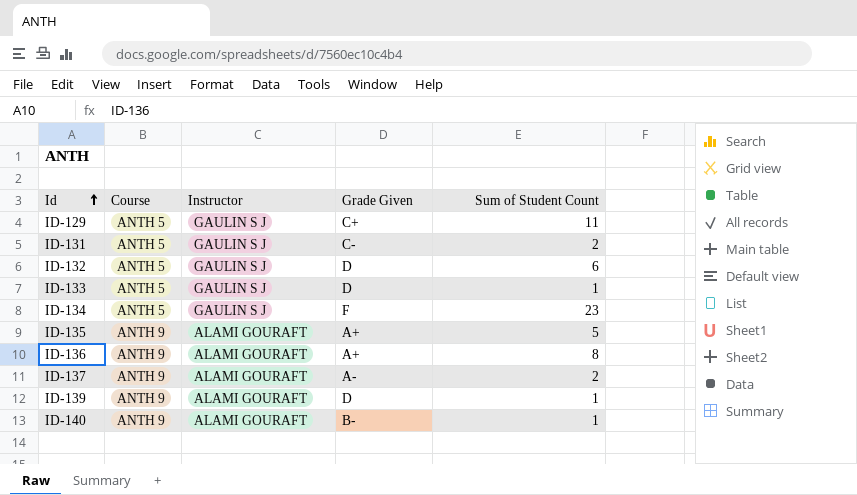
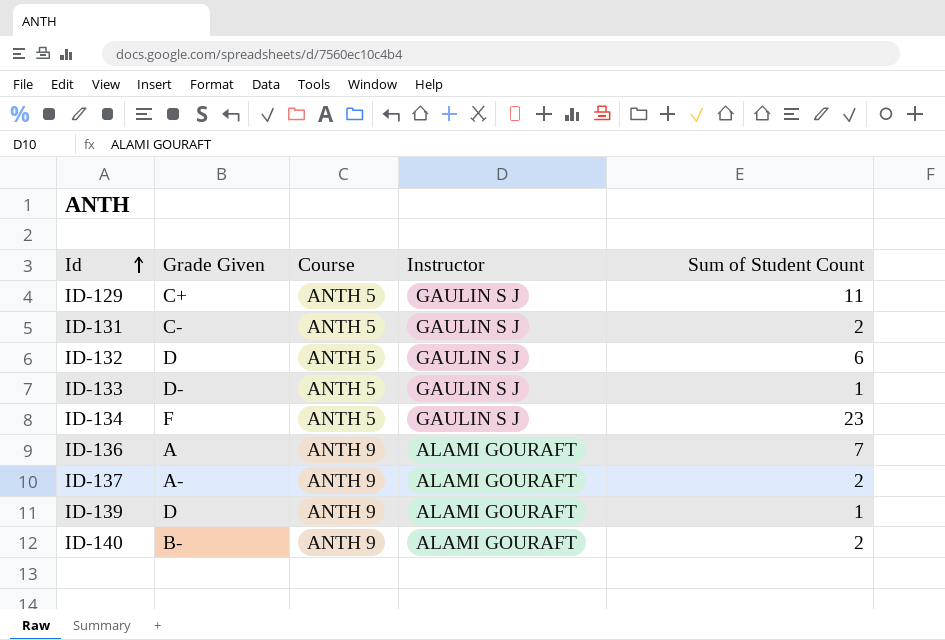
column Grade Given | position: 4 -> 2
row ID-135: ANTH 9 | ALAMI GOURAFT | A+ | 5 -> none
ID-133 | Grade Given: D -> D-
ID-136 | Grade Given: A+ -> A
ID-136 | Sum of Student Count: 8 -> 7
ID-140 | Sum of Student Count: 1 -> 2

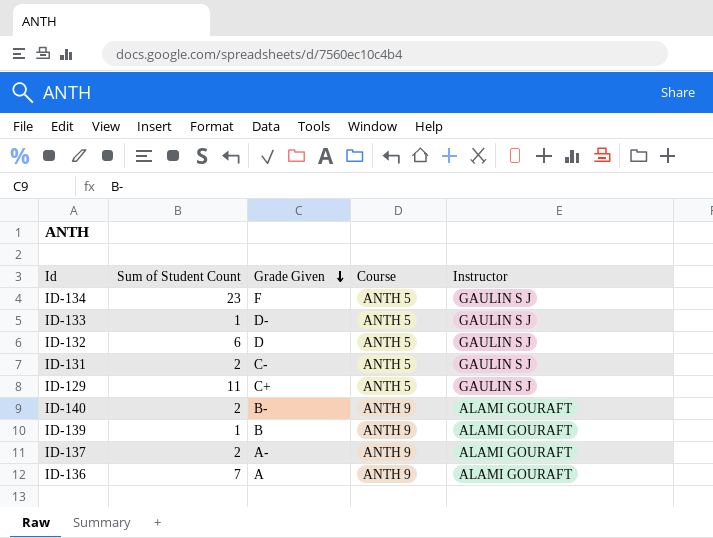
row order: Id ascending -> Grade Given descending
column Sum of Student Count | position: 5 -> 2
ID-139 | Grade Given: D -> B

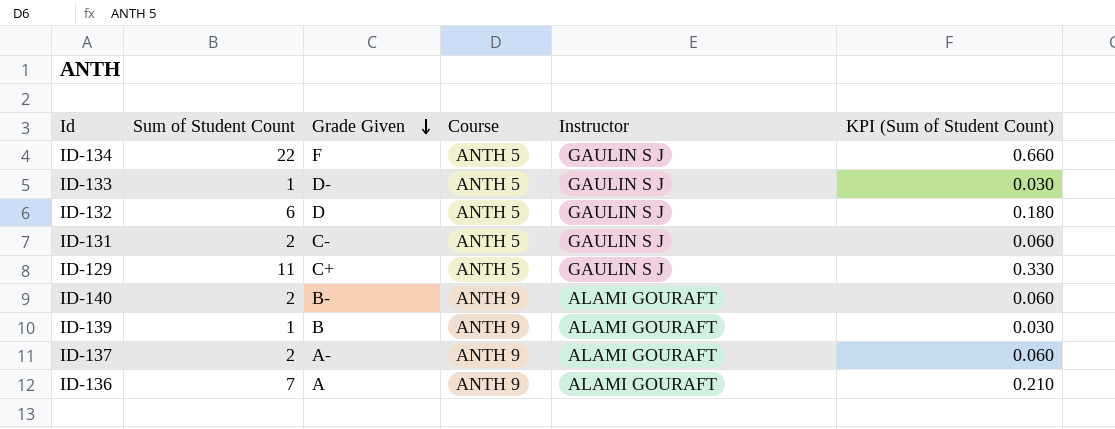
column KPI (Sum of Student Count) | formula: none -> [Sum of Student Count] * 0.03
ID-134 | Sum of Student Count: 23 -> 22

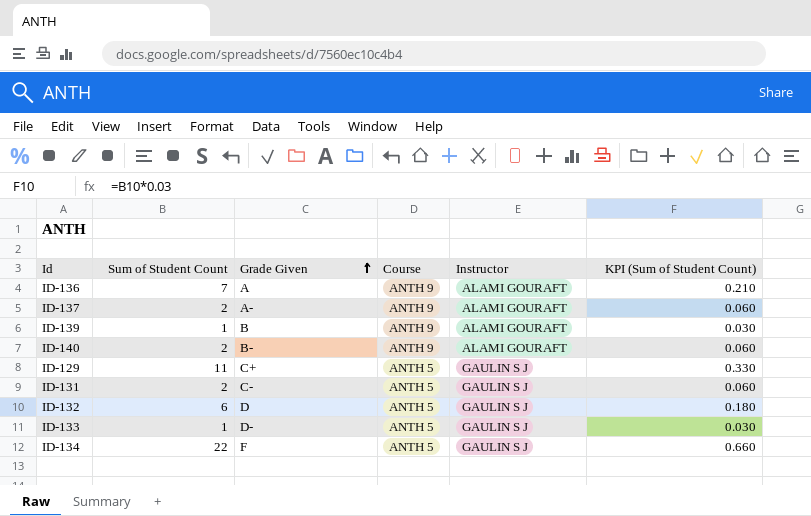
row order: Grade Given descending -> Grade Given ascending

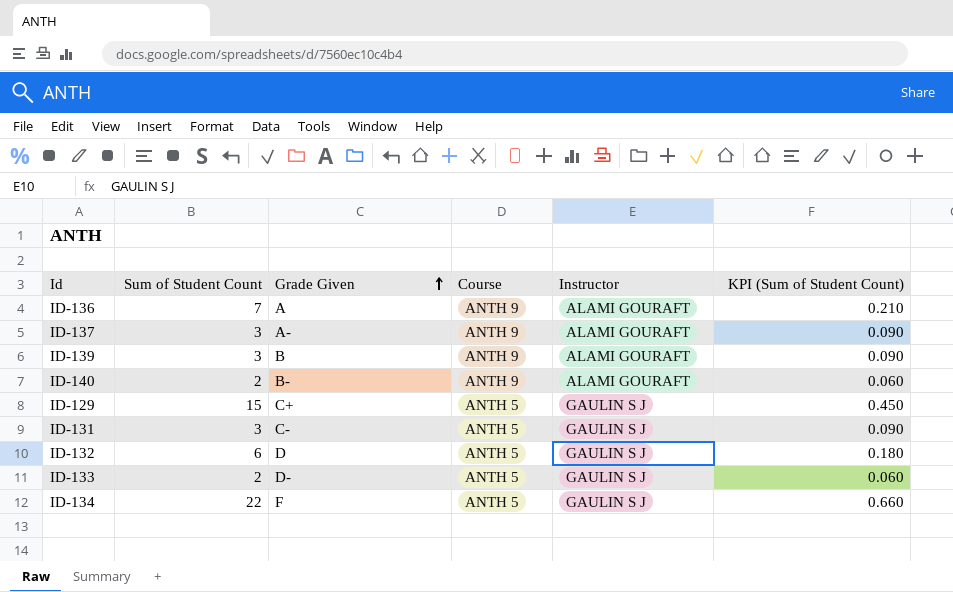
ID-137 | Sum of Student Count: 2 -> 3
ID-137 | KPI (Sum of Student Count): 0.060 -> 0.090
ID-139 | Sum of Student Count: 1 -> 3
ID-139 | KPI (Sum of Student Count): 0.030 -> 0.090
ID-129 | Sum of Student Count: 11 -> 15
ID-129 | KPI (Sum of Student Count): 0.330 -> 0.450
ID-131 | Sum of Student Count: 2 -> 3
ID-131 | KPI (Sum of Student Count): 0.060 -> 0.090
ID-133 | Sum of Student Count: 1 -> 2
ID-133 | KPI (Sum of Student Count): 0.030 -> 0.060

